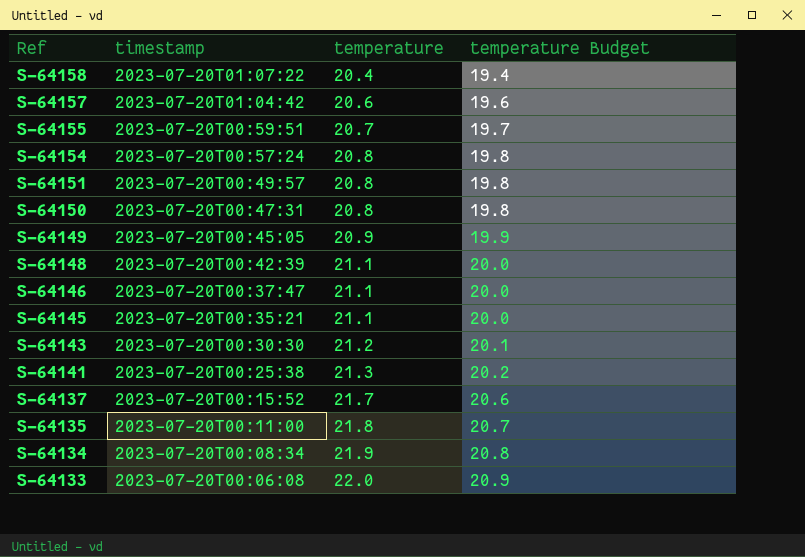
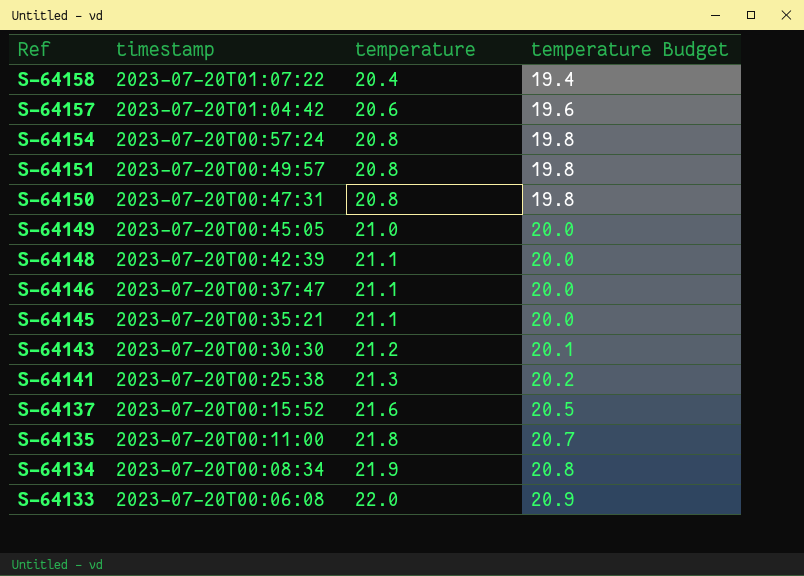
row S-64155: 2023-07-20T00:59:51 | 20.7 | 19.7 -> none
S-64149 | temperature: 20.9 -> 21.0
S-64149 | temperature Budget: 19.9 -> 20.0
S-64137 | temperature: 21.7 -> 21.6
S-64137 | temperature Budget: 20.6 -> 20.5

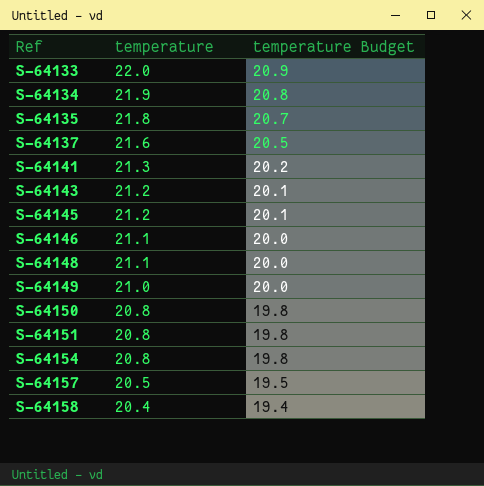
row order: Ref descending -> Ref ascending
column timestamp | position: 2 -> none
S-64145 | temperature: 21.1 -> 21.2
S-64145 | temperature Budget: 20.0 -> 20.1
S-64157 | temperature: 20.6 -> 20.5
S-64157 | temperature Budget: 19.6 -> 19.5

